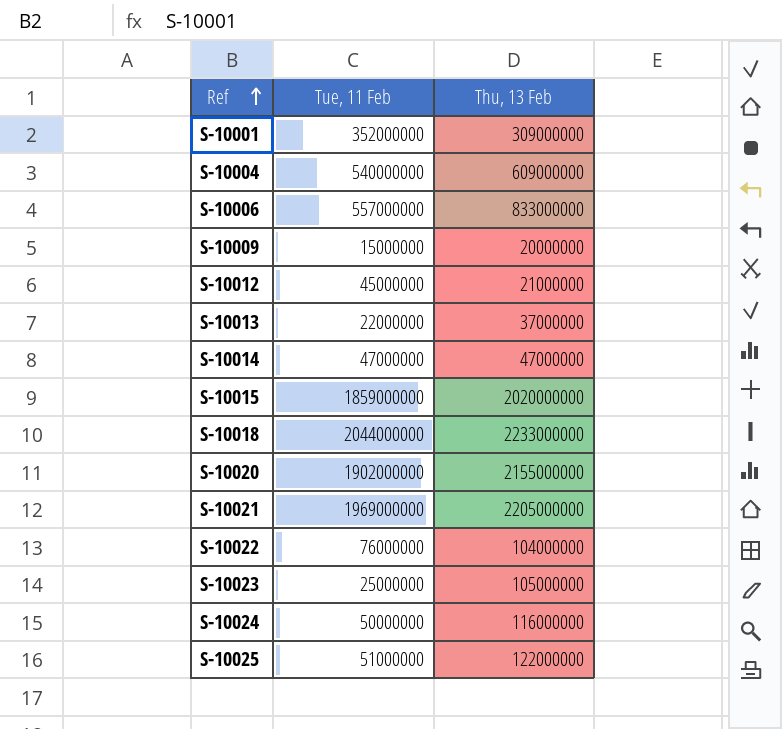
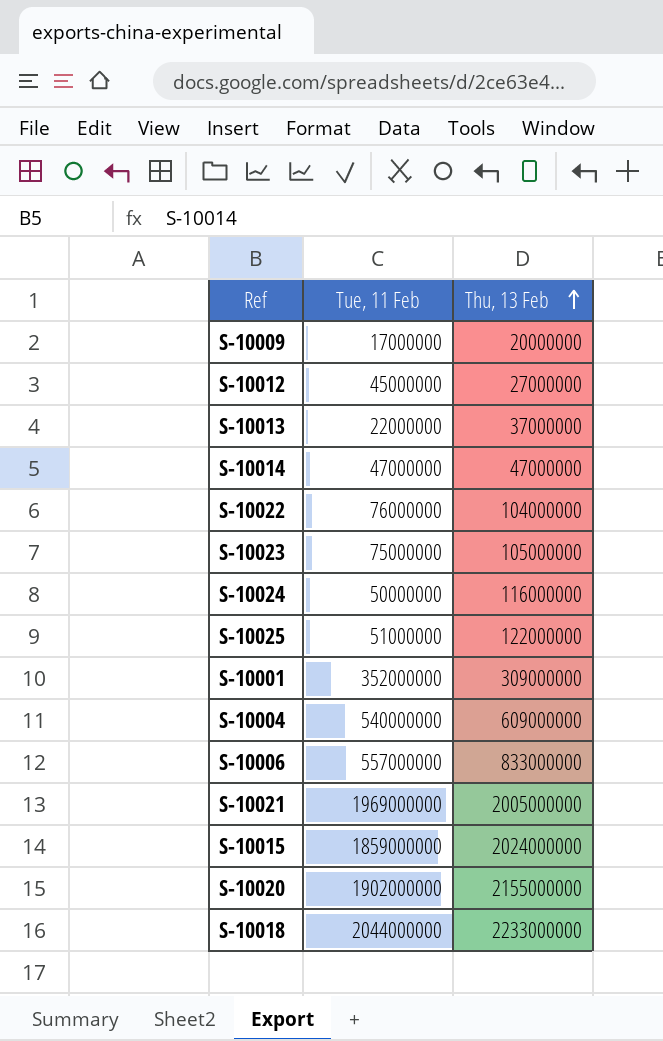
row order: Ref ascending -> Thu, 13 Feb ascending
S-10009 | Tue, 11 Feb: 15000000 -> 17000000
S-10012 | Thu, 13 Feb: 21000000 -> 27000000
S-10023 | Tue, 11 Feb: 25000000 -> 75000000
S-10021 | Thu, 13 Feb: 2205000000 -> 2005000000
S-10015 | Thu, 13 Feb: 2020000000 -> 2024000000

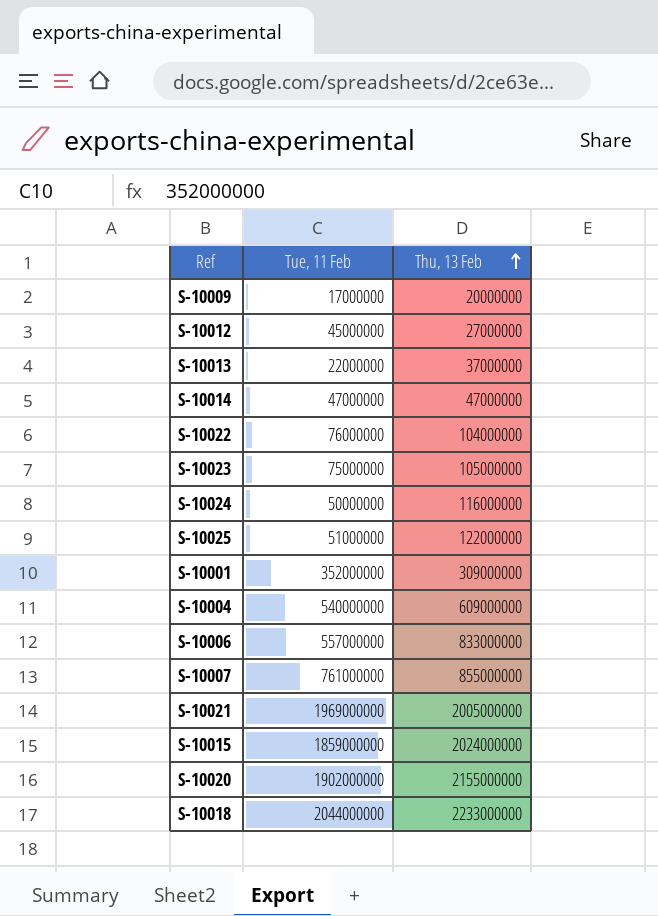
row S-10007: none -> 761000000 | 855000000

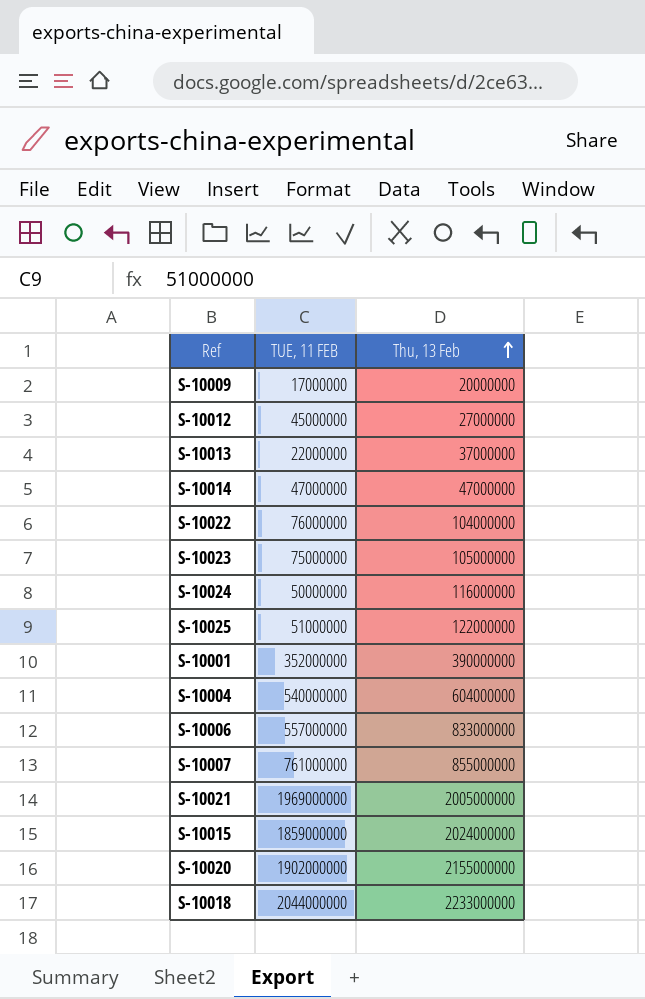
column name: Tue, 11 Feb -> TUE, 11 FEB
S-10001 | Thu, 13 Feb: 309000000 -> 390000000
S-10004 | Thu, 13 Feb: 609000000 -> 604000000

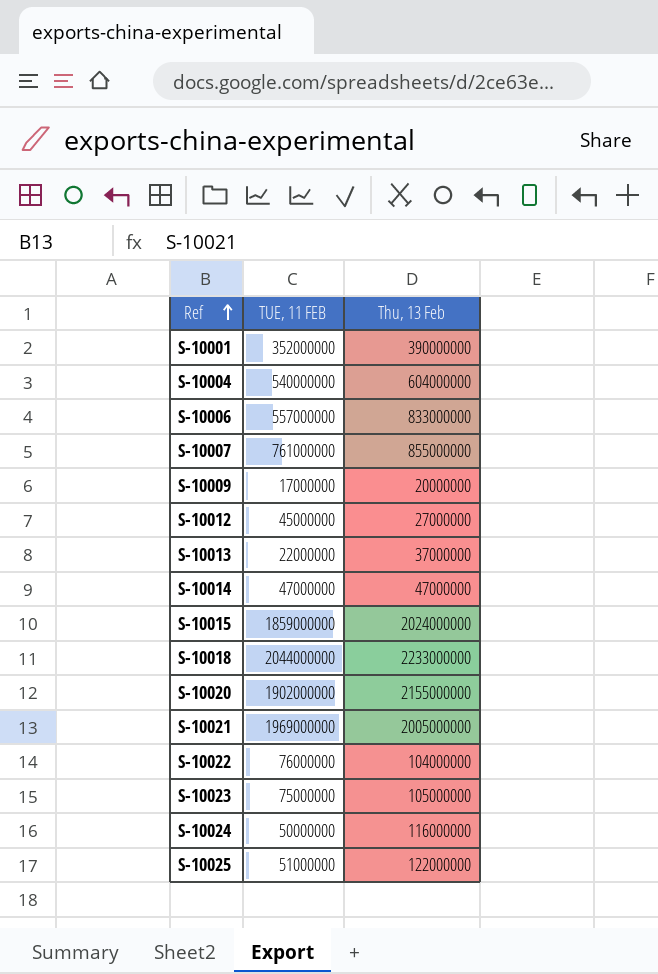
row order: Thu, 13 Feb ascending -> Ref ascending

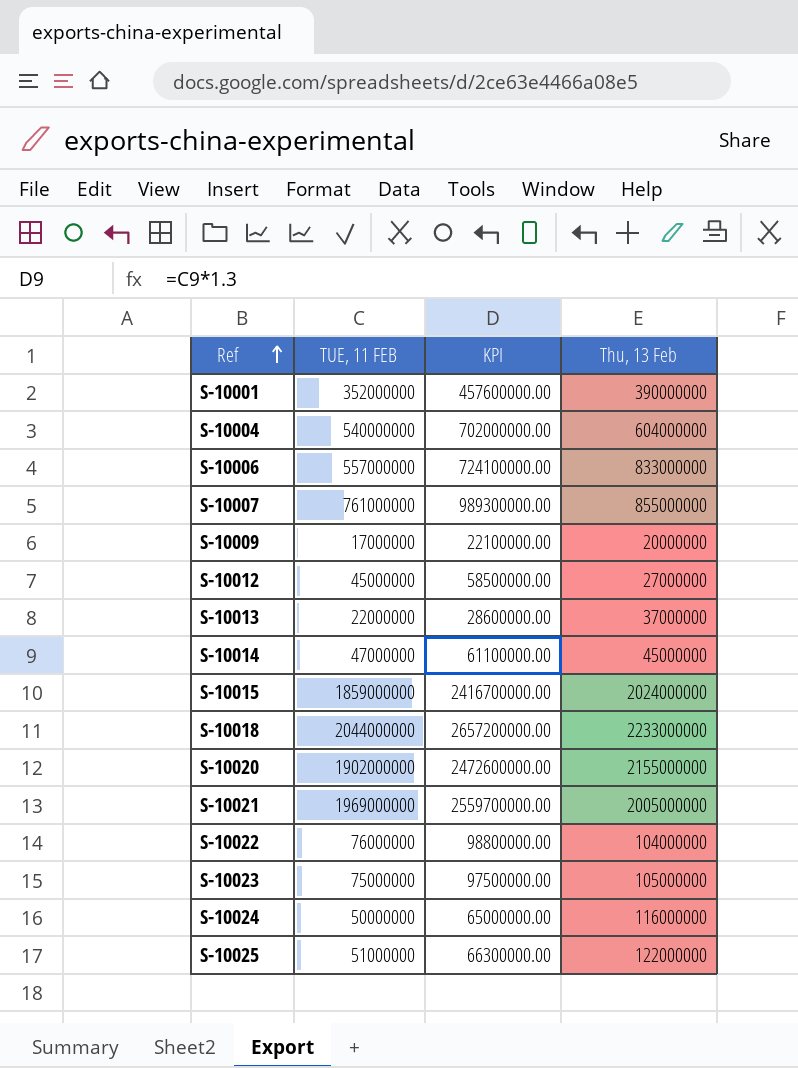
column KPI | formula: none -> [TUE, 11 FEB] * 1.3
S-10014 | Thu, 13 Feb: 47000000 -> 45000000

